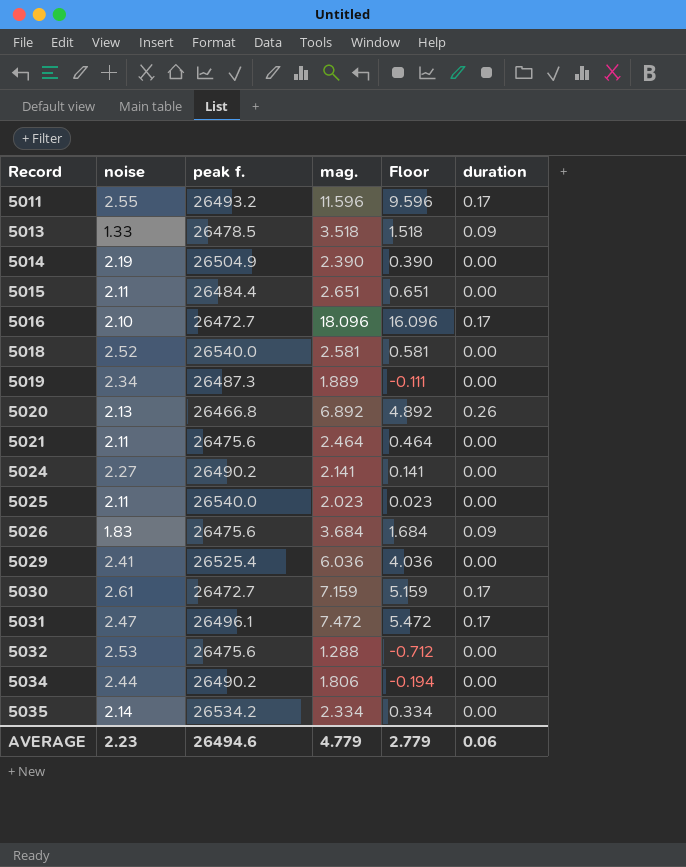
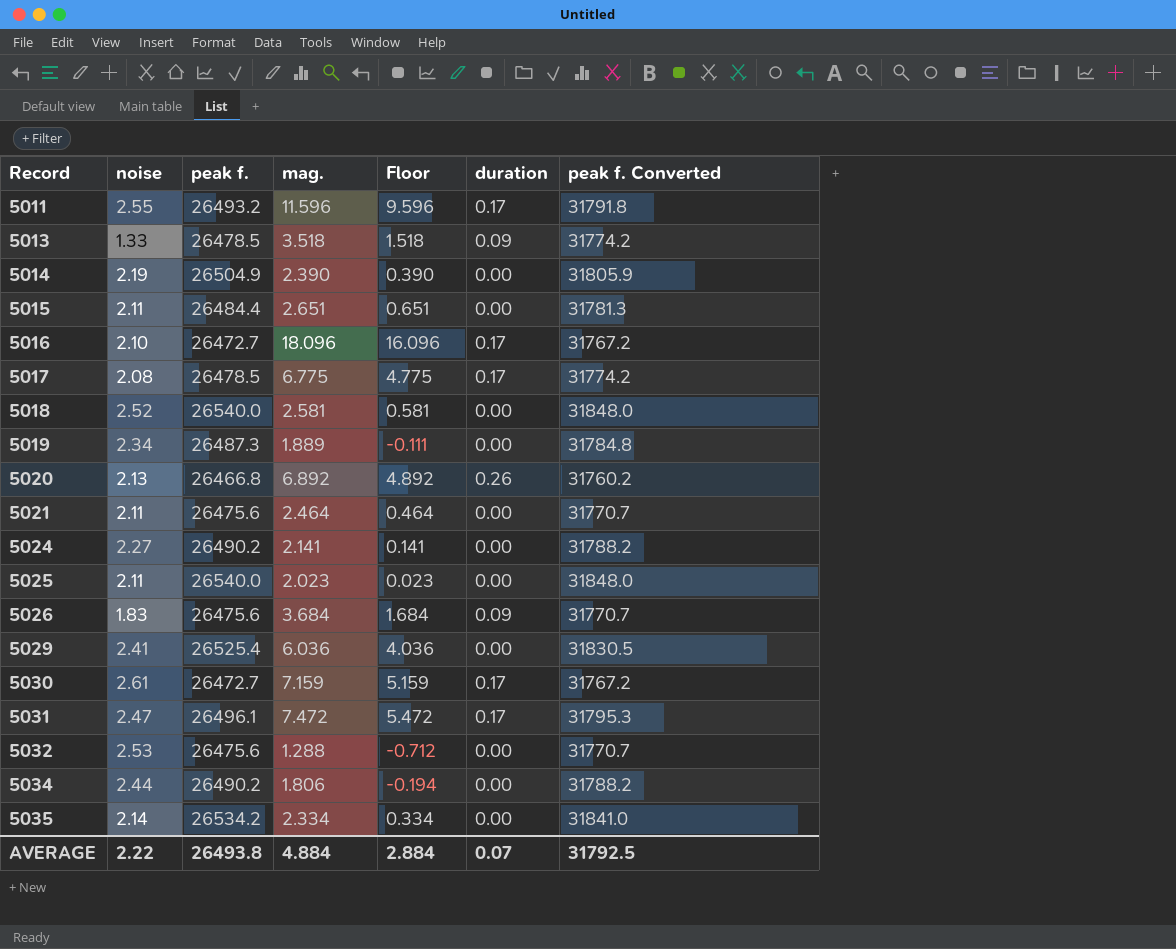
column peak f. Converted | formula: none -> [peak f.] * 1.2
row 5017: none -> 2.08 | 26478.5 | 6.775 | 4.775 | 0.17 | 31774.2
AVERAGE | noise: 2.23 -> 2.22
AVERAGE | peak f.: 26494.6 -> 26493.8
AVERAGE | mag.: 4.779 -> 4.884
AVERAGE | Floor: 2.779 -> 2.884
AVERAGE | duration: 0.06 -> 0.07

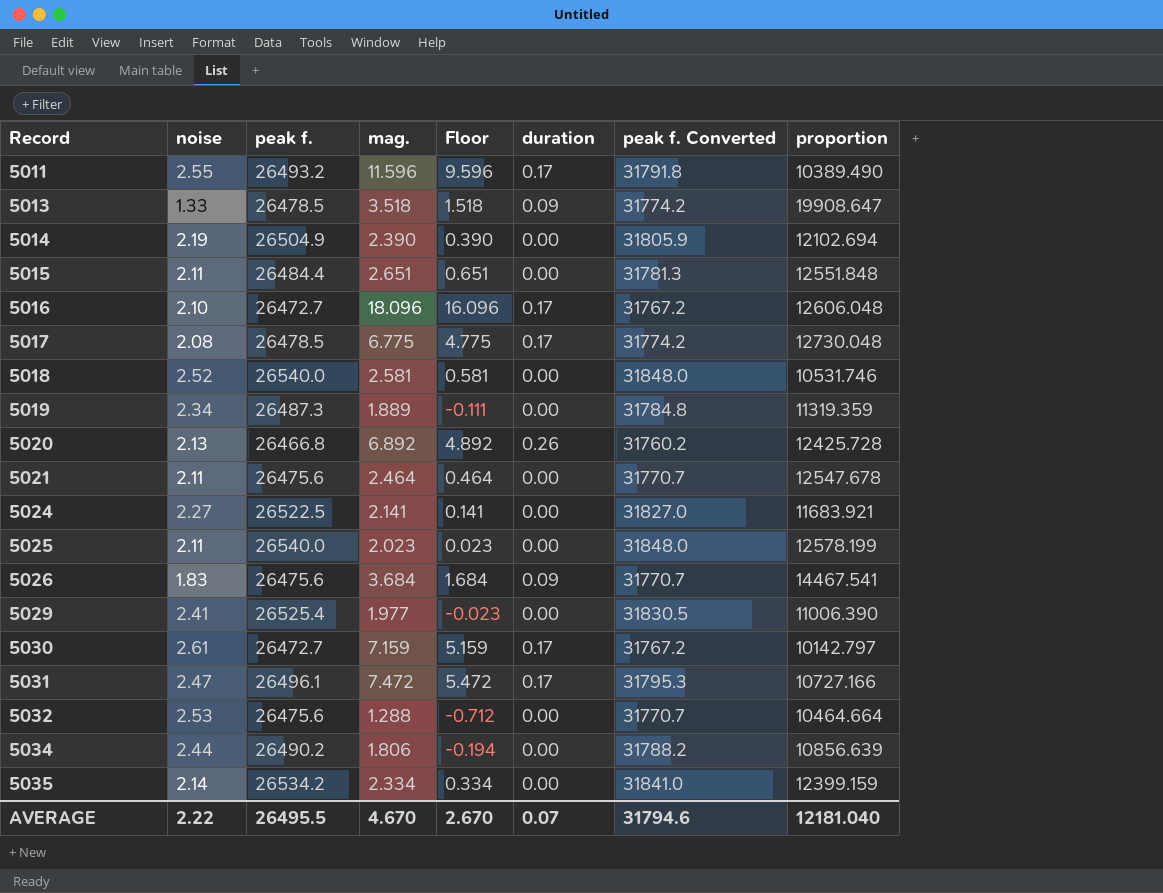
column proportion | formula: none -> [peak f.] / [noise]
5024 | peak f.: 26490.2 -> 26522.5
5024 | peak f. Converted: 31788.2 -> 31827.0
5029 | mag.: 6.036 -> 1.977
5029 | Floor: 4.036 -> -0.023
AVERAGE | peak f.: 26493.8 -> 26495.5
AVERAGE | mag.: 4.884 -> 4.670
AVERAGE | Floor: 2.884 -> 2.670
AVERAGE | peak f. Converted: 31792.5 -> 31794.6

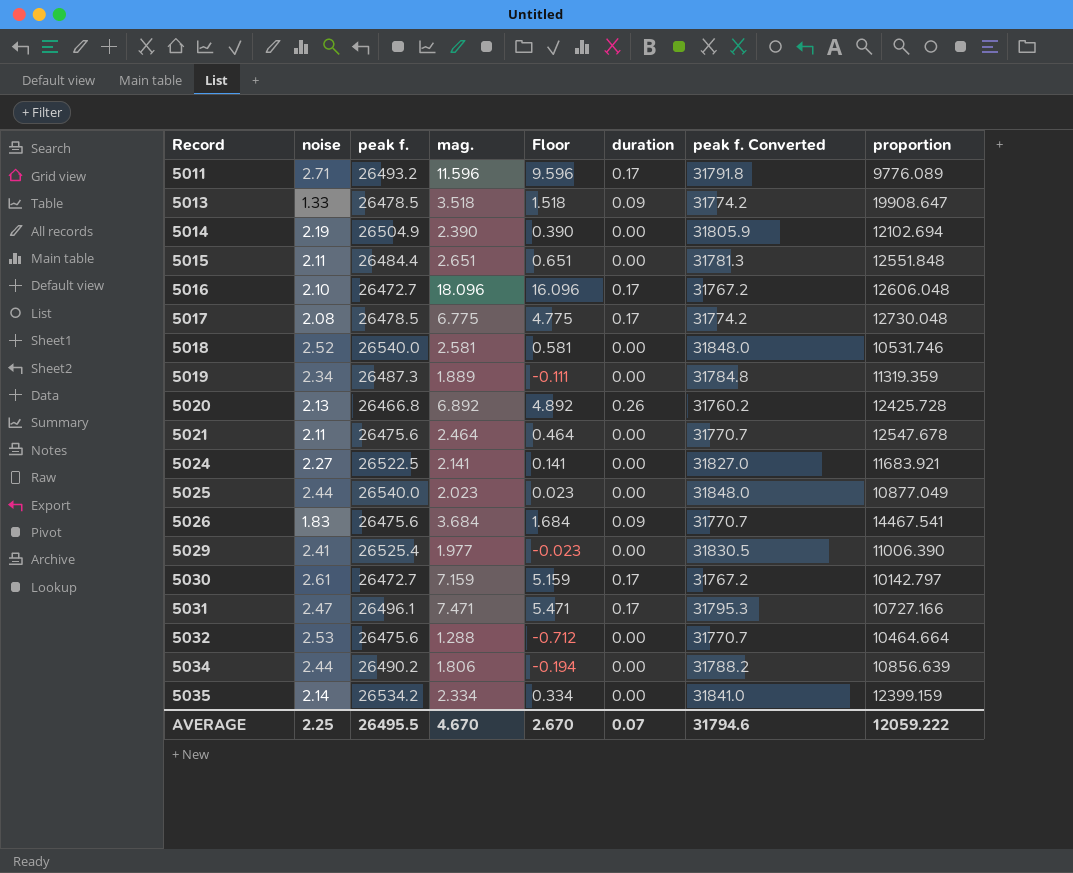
5011 | noise: 2.55 -> 2.71
5011 | proportion: 10389.490 -> 9776.089
5025 | noise: 2.11 -> 2.44
5025 | proportion: 12578.199 -> 10877.049
5031 | mag.: 7.472 -> 7.471
5031 | Floor: 5.472 -> 5.471
AVERAGE | noise: 2.22 -> 2.25
AVERAGE | proportion: 12181.040 -> 12059.222

